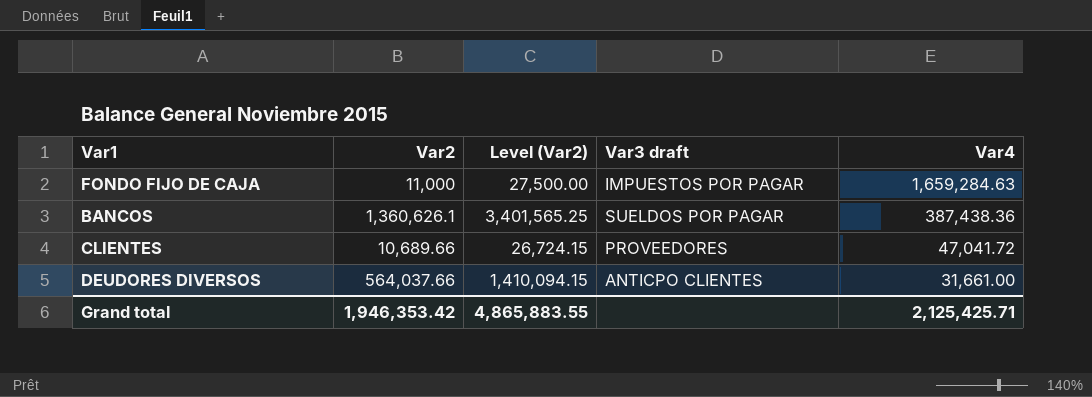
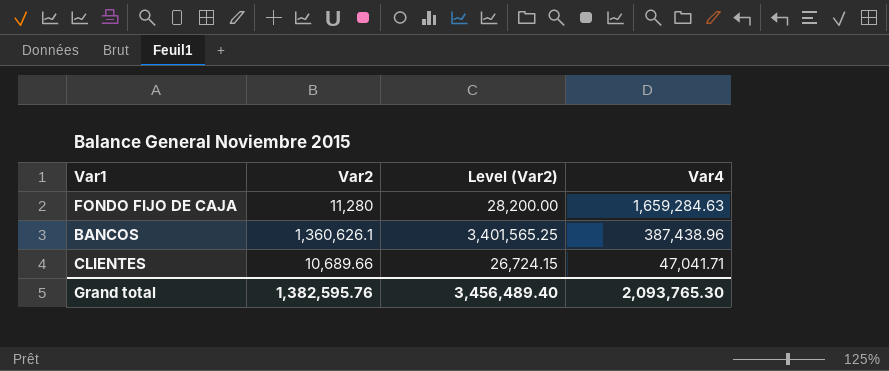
column Var3 draft | position: 4 -> none
row DEUDORES DIVERSOS: 564,037.66 | 1,410,094.15 | ANTICPO CLIENTES | 31,661.00 -> none
FONDO FIJO DE CAJA | Var2: 11,000 -> 11,280
FONDO FIJO DE CAJA | Level (Var2): 27,500.00 -> 28,200.00
BANCOS | Var4: 387,438.36 -> 387,438.96
CLIENTES | Var4: 47,041.72 -> 47,041.71
Grand total | Var2: 1,946,353.42 -> 1,382,595.76
Grand total | Level (Var2): 4,865,883.55 -> 3,456,489.40
Grand total | Var4: 2,125,425.71 -> 2,093,765.30

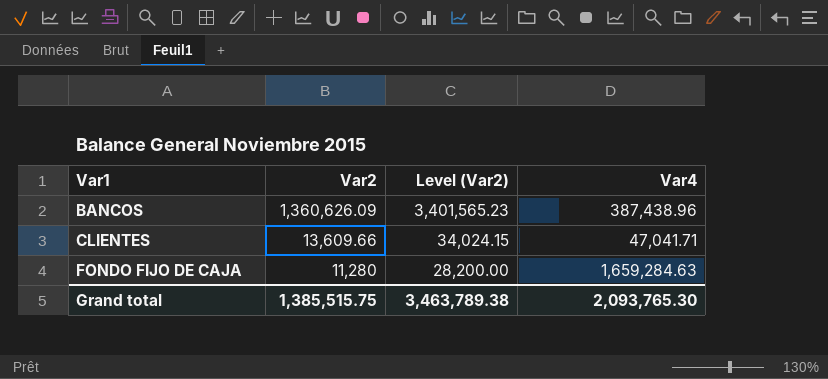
row order: Var4 descending -> Var1 ascending
BANCOS | Var2: 1,360,626.1 -> 1,360,626.09
BANCOS | Level (Var2): 3,401,565.25 -> 3,401,565.23
CLIENTES | Var2: 10,689.66 -> 13,609.66
CLIENTES | Level (Var2): 26,724.15 -> 34,024.15
Grand total | Var2: 1,382,595.76 -> 1,385,515.75
Grand total | Level (Var2): 3,456,489.40 -> 3,463,789.38

